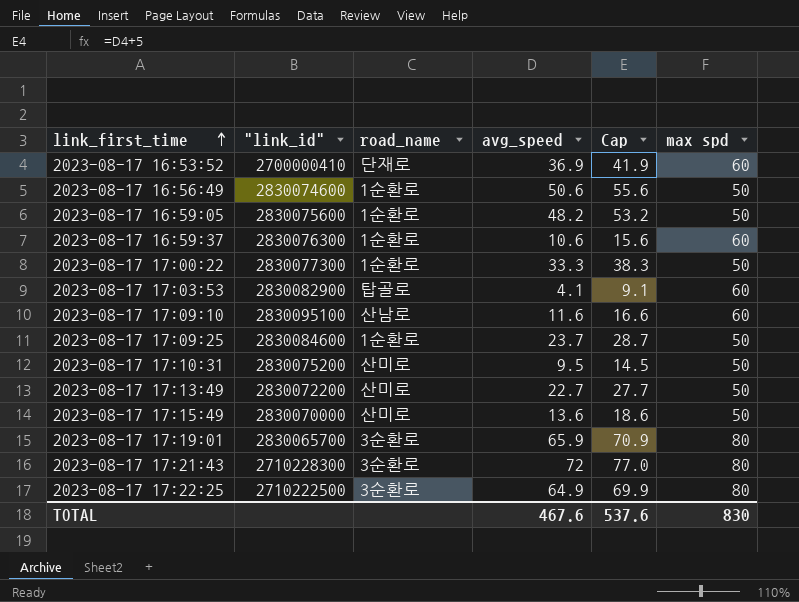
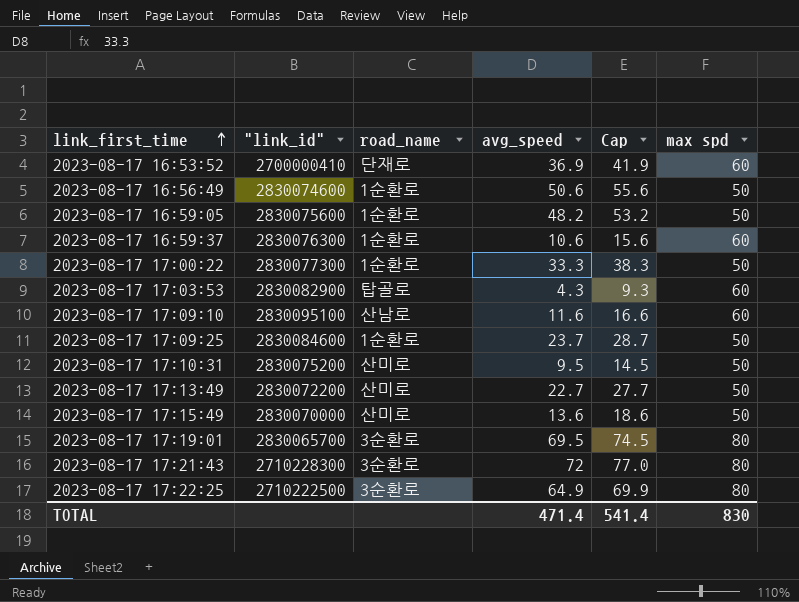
2023-08-17 17:03:53 | avg_speed: 4.1 -> 4.3
2023-08-17 17:03:53 | Cap: 9.1 -> 9.3
2023-08-17 17:19:01 | avg_speed: 65.9 -> 69.5
2023-08-17 17:19:01 | Cap: 70.9 -> 74.5
TOTAL | avg_speed: 467.6 -> 471.4
TOTAL | Cap: 537.6 -> 541.4

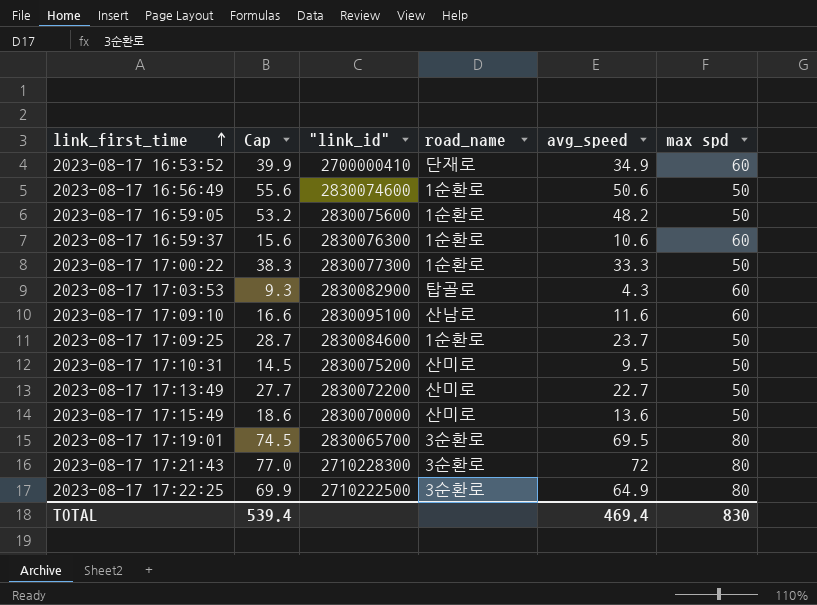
column Cap | position: 5 -> 2
2023-08-17 16:53:52 | Cap: 41.9 -> 39.9
2023-08-17 16:53:52 | avg_speed: 36.9 -> 34.9
TOTAL | Cap: 541.4 -> 539.4
TOTAL | avg_speed: 471.4 -> 469.4

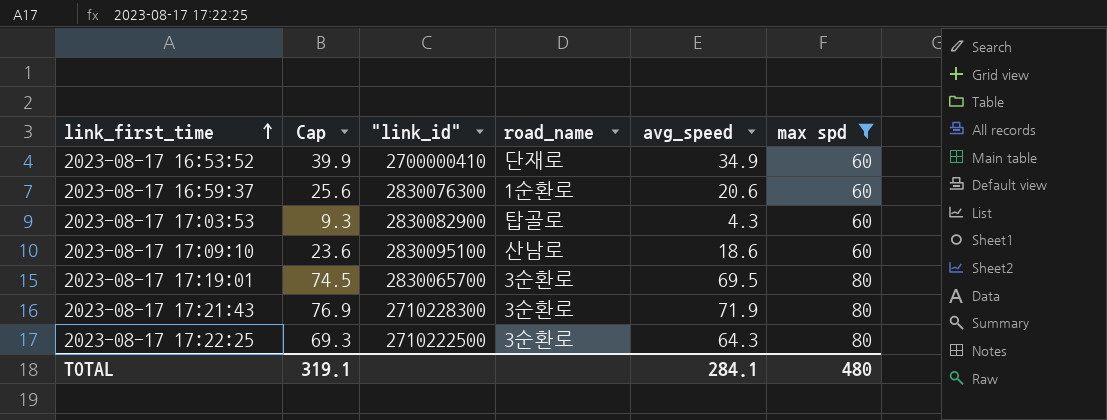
filter: none -> max spd != 50
2023-08-17 16:59:37 | Cap: 15.6 -> 25.6
2023-08-17 16:59:37 | avg_speed: 10.6 -> 20.6
2023-08-17 17:09:10 | Cap: 16.6 -> 23.6
2023-08-17 17:09:10 | avg_speed: 11.6 -> 18.6
2023-08-17 17:21:43 | Cap: 77.0 -> 76.9
2023-08-17 17:21:43 | avg_speed: 72 -> 71.9
2023-08-17 17:22:25 | Cap: 69.9 -> 69.3
2023-08-17 17:22:25 | avg_speed: 64.9 -> 64.3
TOTAL | Cap: 539.4 -> 319.1
TOTAL | avg_speed: 469.4 -> 284.1
TOTAL | max spd: 830 -> 480

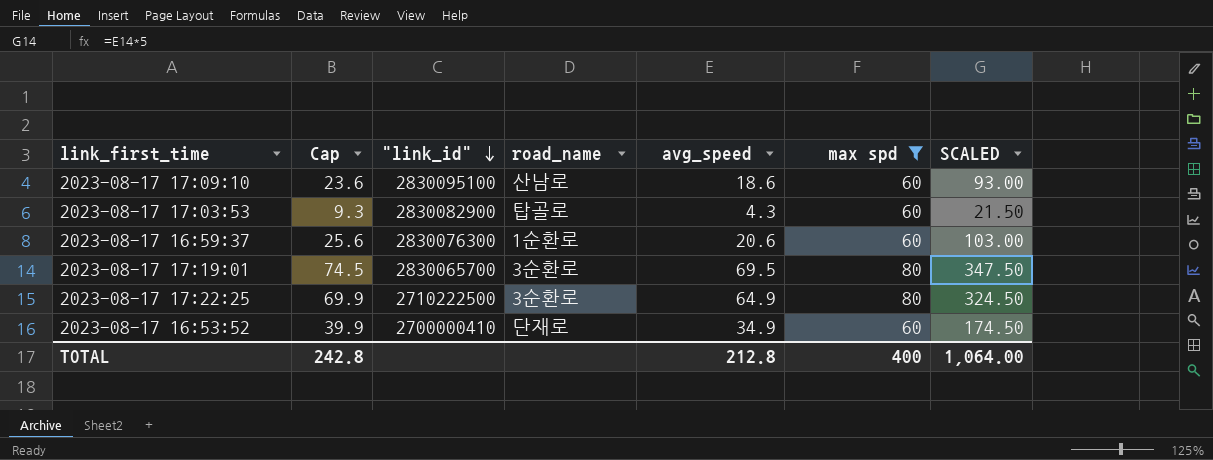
row order: link_first_time ascending -> "link_id" descending
column SCALED | formula: none -> [avg_speed] * 5
row 2023-08-17 17:21:43: 76.9 | 2710228300 | 3순환로 | 71.9 | 80 -> none
2023-08-17 17:22:25 | Cap: 69.3 -> 69.9
2023-08-17 17:22:25 | avg_speed: 64.3 -> 64.9
TOTAL | Cap: 319.1 -> 242.8
TOTAL | avg_speed: 284.1 -> 212.8
TOTAL | max spd: 480 -> 400

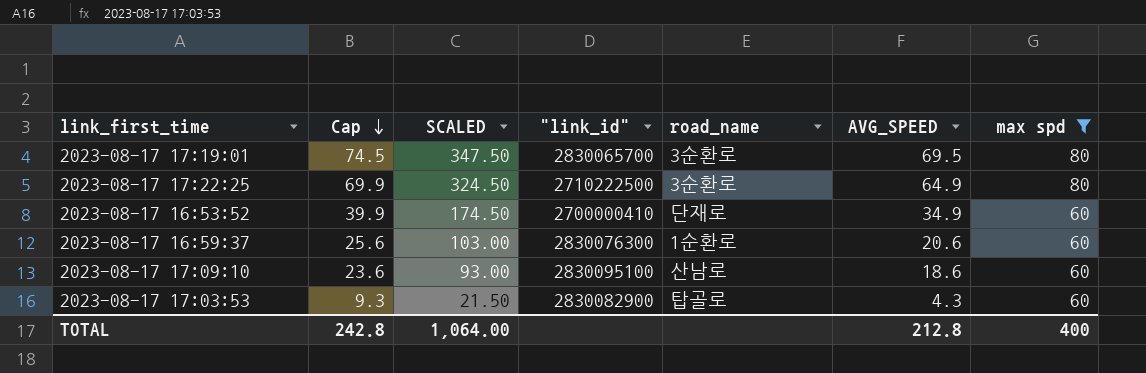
row order: "link_id" descending -> Cap descending
column SCALED | position: 7 -> 3
column name: avg_speed -> AVG_SPEED

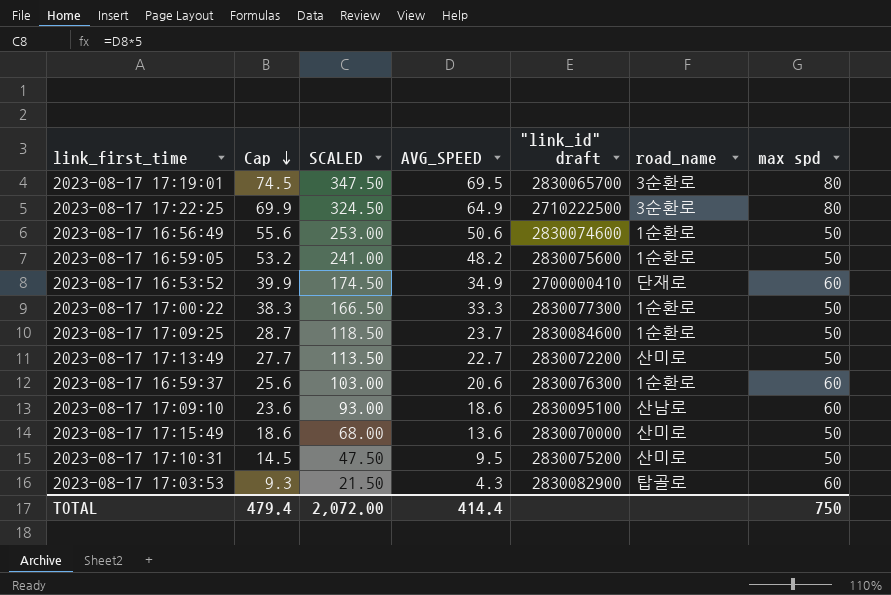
filter: max spd != 50 -> none
column AVG_SPEED | position: 6 -> 4
column name: "link_id" -> "link_id" draft
TOTAL | Cap: 242.8 -> 479.4
TOTAL | SCALED: 1,064.00 -> 2,072.00
TOTAL | AVG_SPEED: 212.8 -> 414.4
TOTAL | max spd: 400 -> 750

